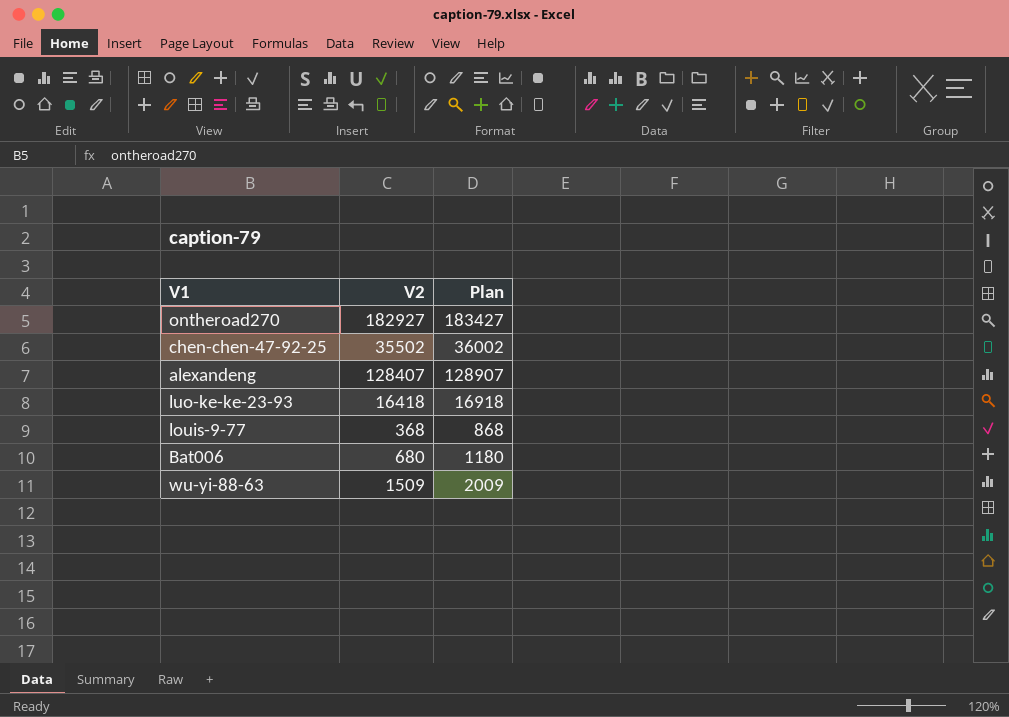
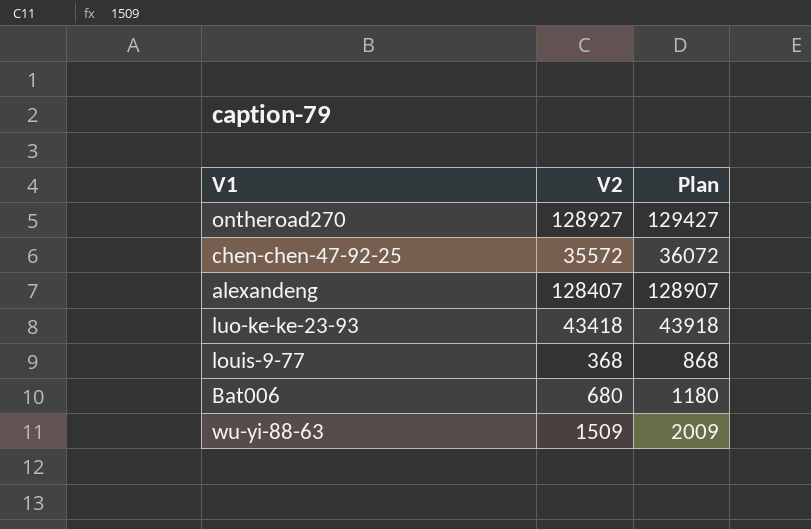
ontheroad270 | V2: 182927 -> 128927
ontheroad270 | Plan: 183427 -> 129427
chen-chen-47-92-25 | V2: 35502 -> 35572
chen-chen-47-92-25 | Plan: 36002 -> 36072
luo-ke-ke-23-93 | V2: 16418 -> 43418
luo-ke-ke-23-93 | Plan: 16918 -> 43918

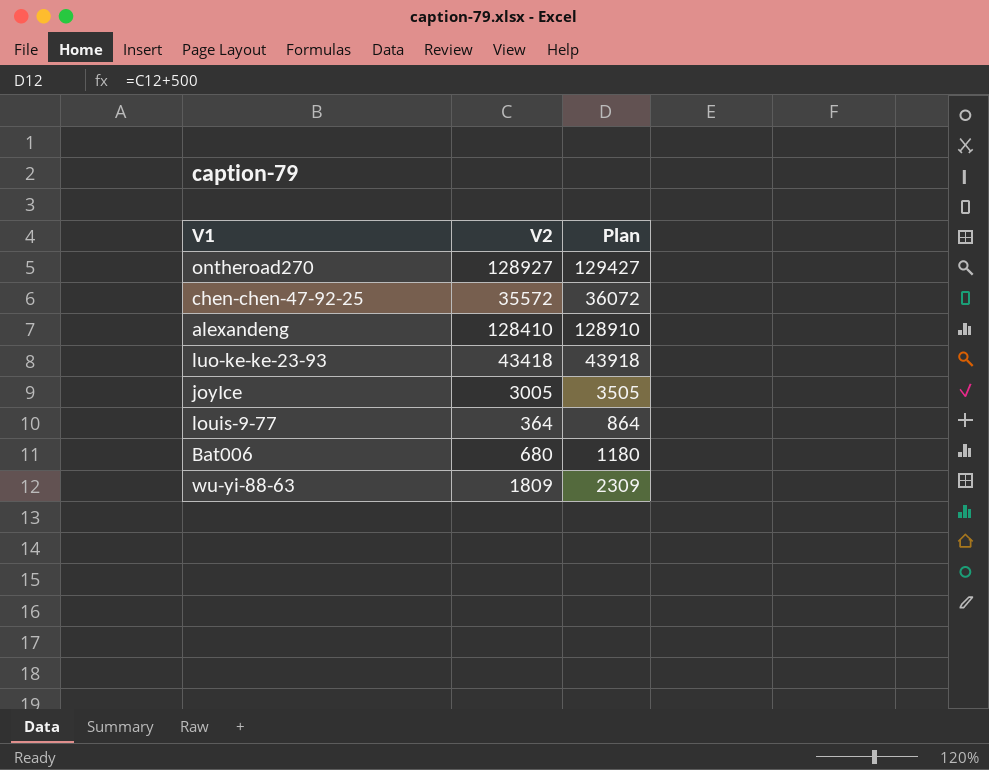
alexandeng | V2: 128407 -> 128410
alexandeng | Plan: 128907 -> 128910
row joyIce: none -> 3005 | 3505
louis-9-77 | V2: 368 -> 364
louis-9-77 | Plan: 868 -> 864
wu-yi-88-63 | V2: 1509 -> 1809
wu-yi-88-63 | Plan: 2009 -> 2309

